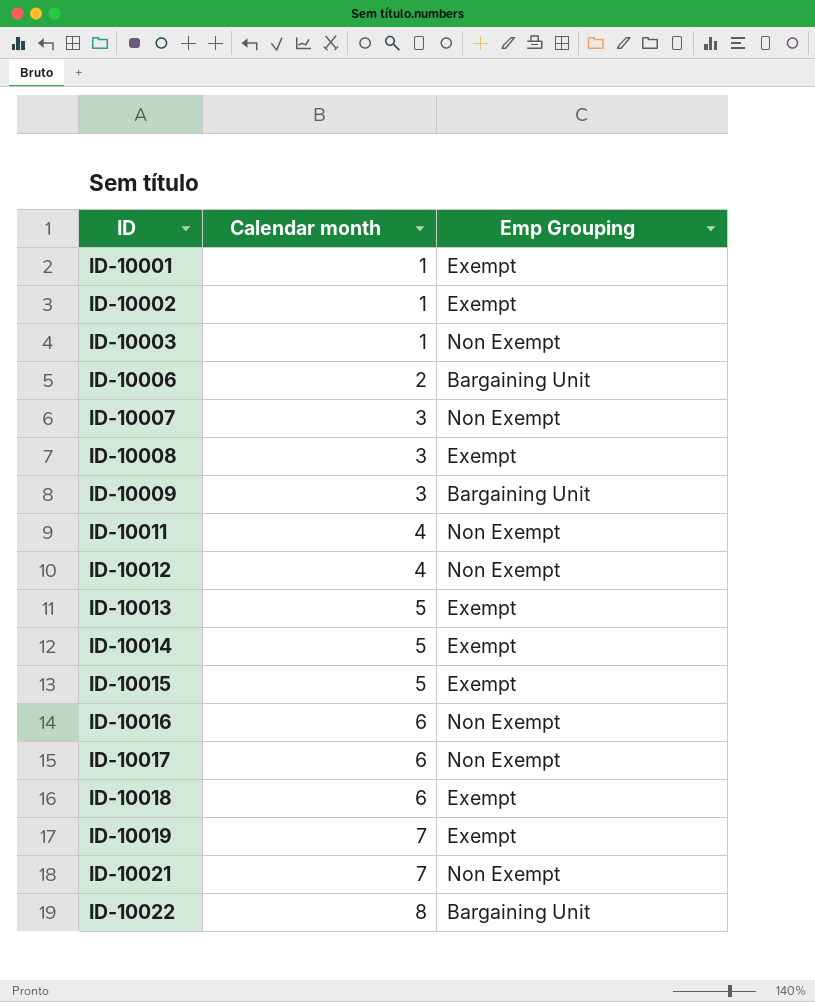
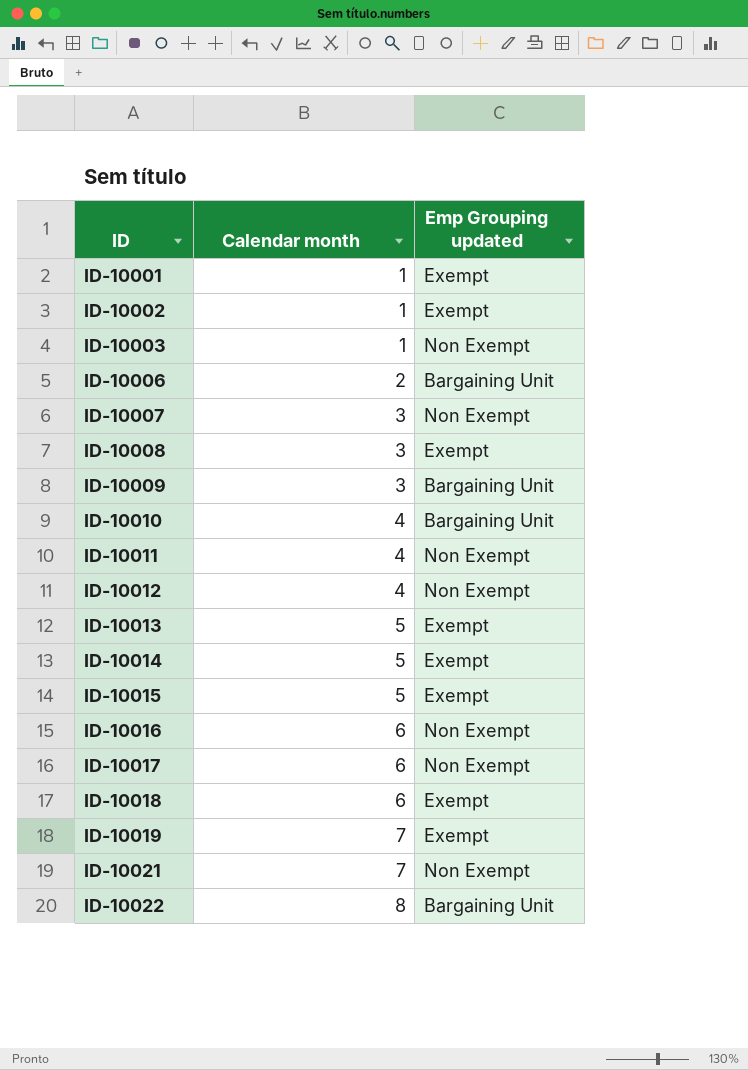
column name: Emp Grouping -> Emp Grouping updated
row ID-10010: none -> 4 | Bargaining Unit

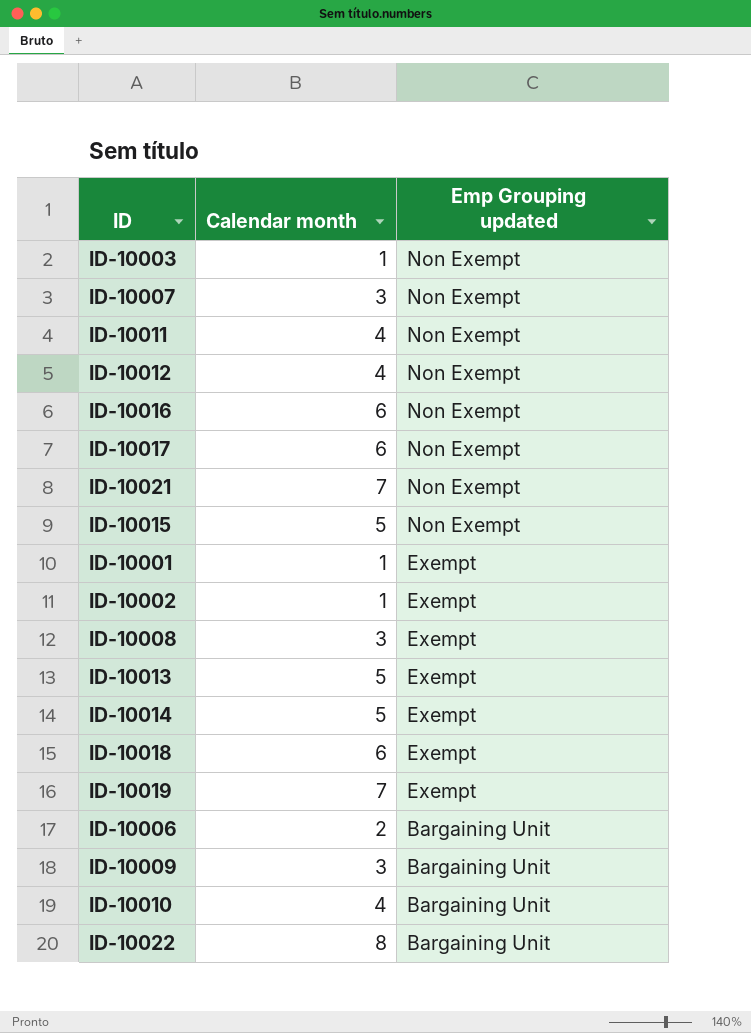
row order: ID ascending -> Emp Grouping updated descending
ID-10015 | Emp Grouping updated: Exempt -> Non Exempt

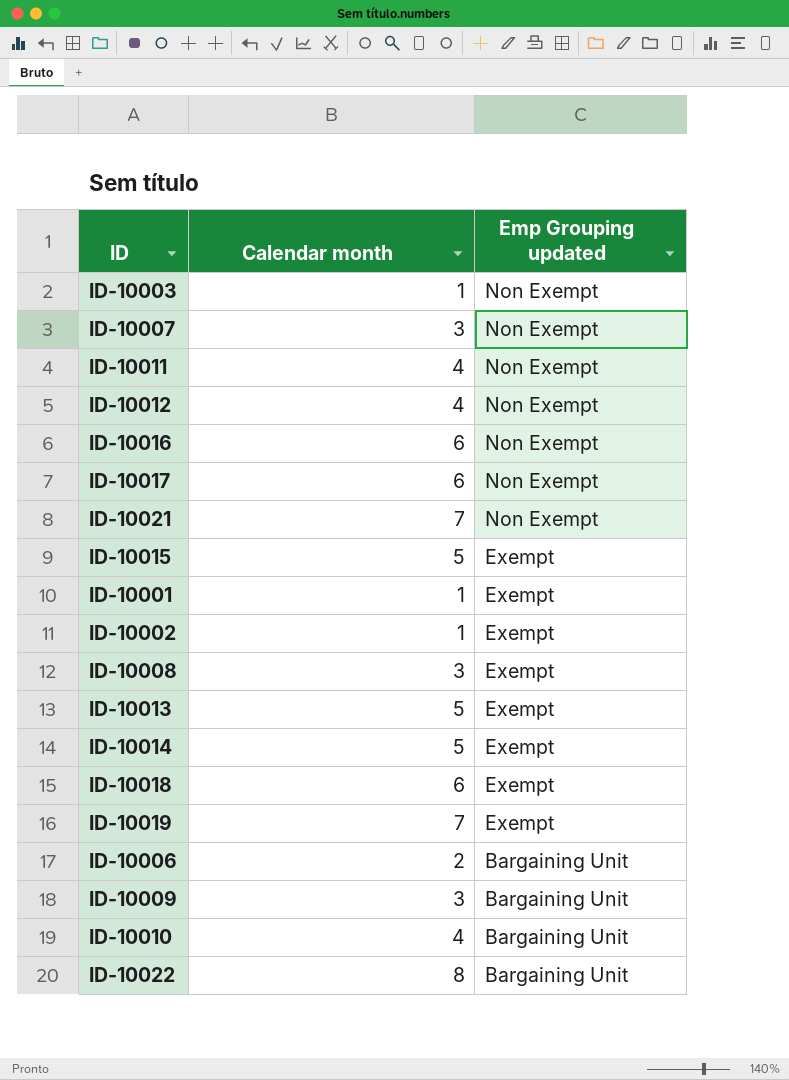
ID-10015 | Emp Grouping updated: Non Exempt -> Exempt

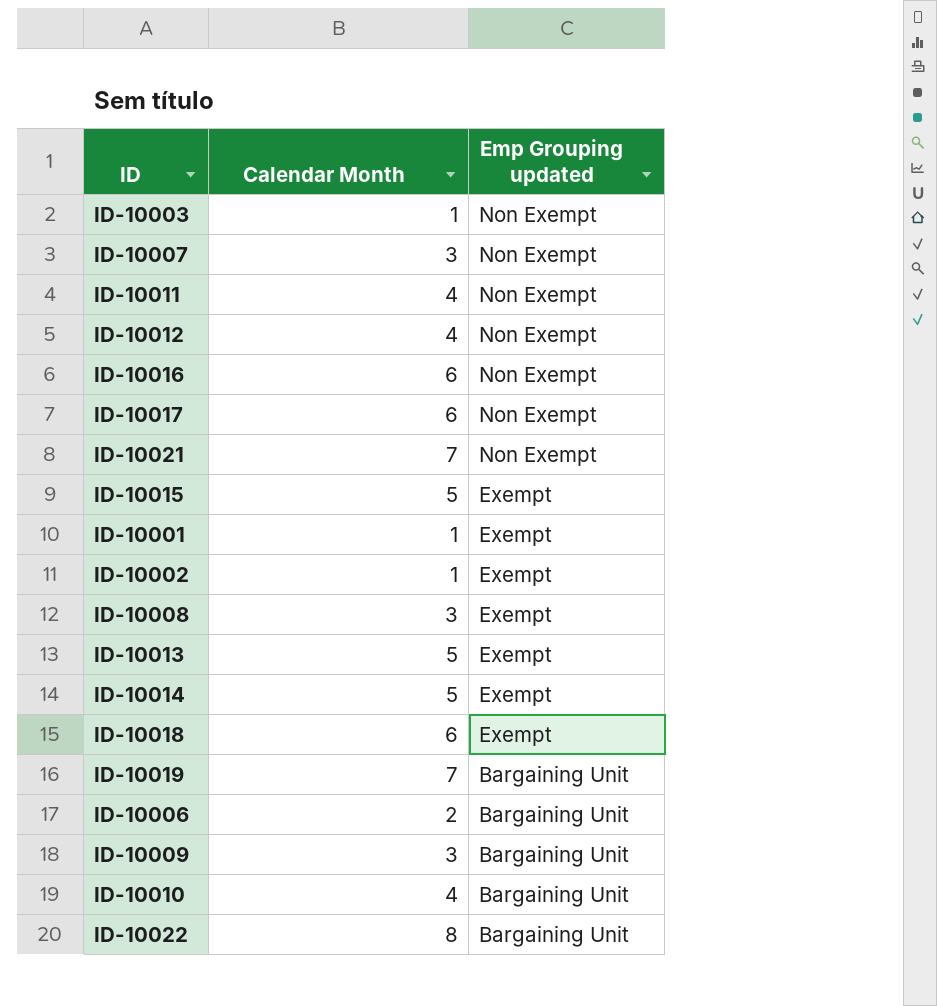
column name: Calendar month -> Calendar Month
ID-10019 | Emp Grouping updated: Exempt -> Bargaining Unit

